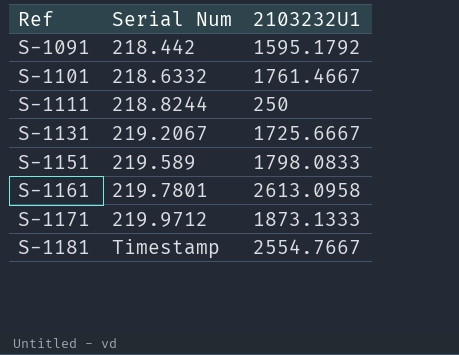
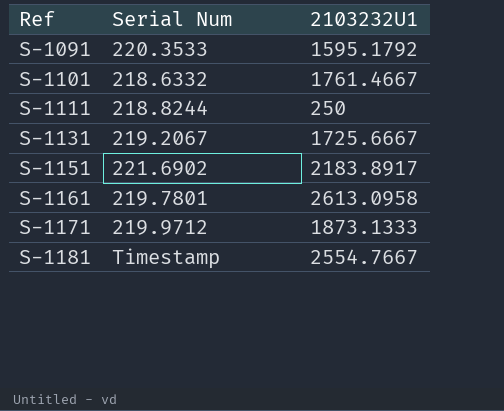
S-1091 | Serial Num: 218.442 -> 220.3533
S-1151 | Serial Num: 219.589 -> 221.6902
S-1151 | 2103232U1: 1798.0833 -> 2183.8917

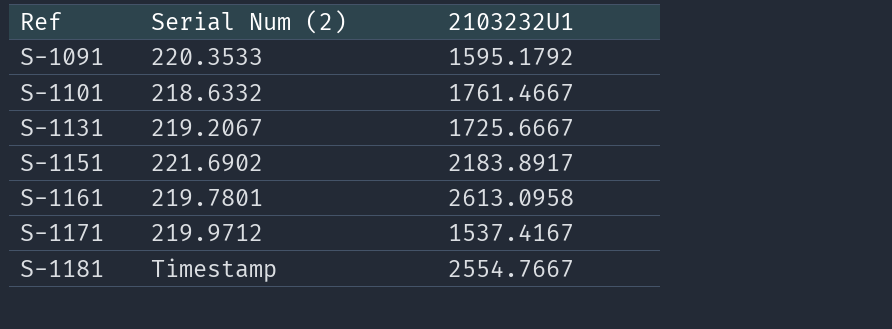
column name: Serial Num -> Serial Num (2)
row S-1111: 218.8244 | 250 -> none
S-1171 | 2103232U1: 1873.1333 -> 1537.4167

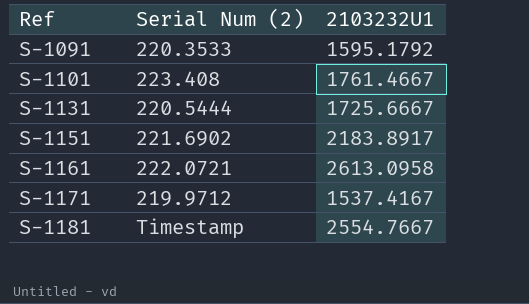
S-1101 | Serial Num (2): 218.6332 -> 223.408
S-1131 | Serial Num (2): 219.2067 -> 220.5444
S-1161 | Serial Num (2): 219.7801 -> 222.0721

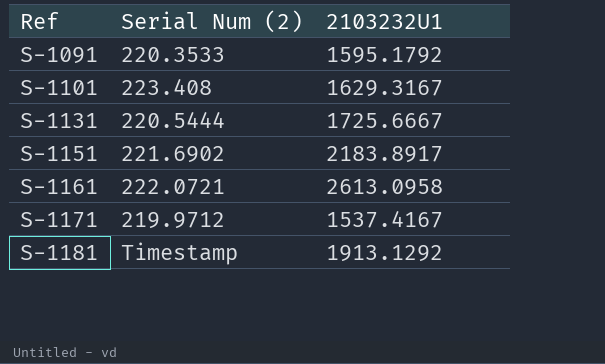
S-1101 | 2103232U1: 1761.4667 -> 1629.3167
S-1181 | 2103232U1: 2554.7667 -> 1913.1292

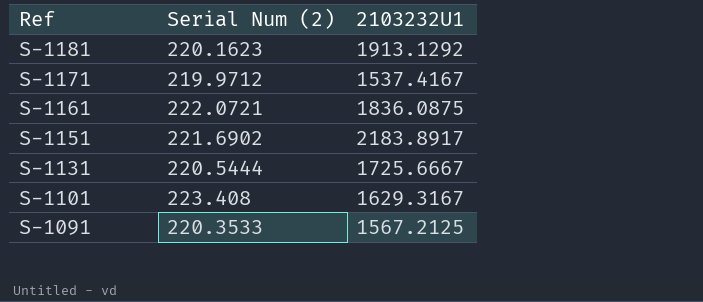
row order: Ref ascending -> Ref descending
S-1181 | Serial Num (2): Timestamp -> 220.1623
S-1161 | 2103232U1: 2613.0958 -> 1836.0875
S-1091 | 2103232U1: 1595.1792 -> 1567.2125

